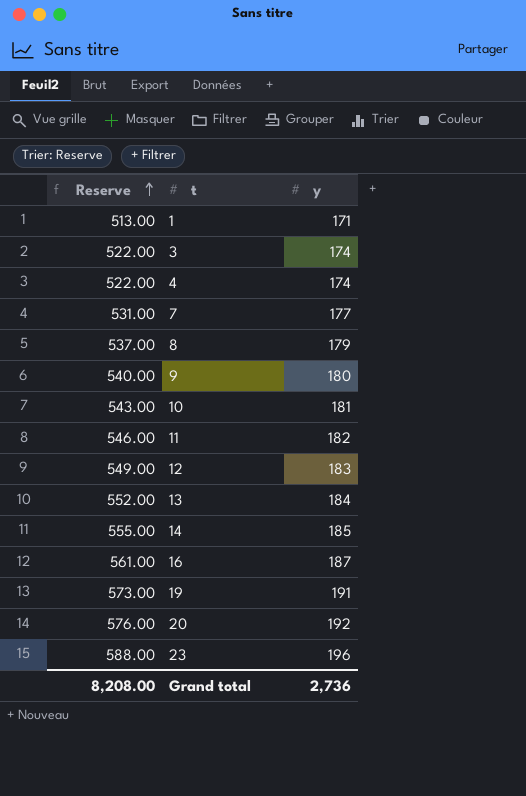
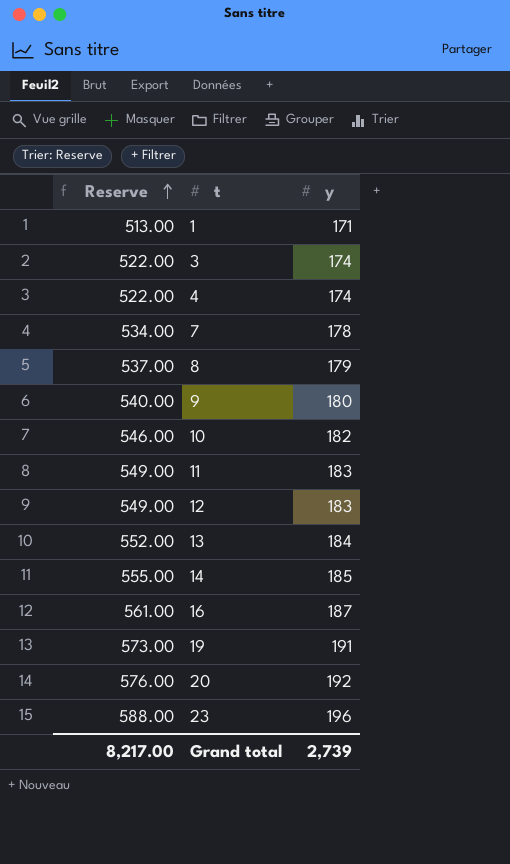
7 | Reserve: 531.00 -> 534.00
7 | y: 177 -> 178
10 | Reserve: 543.00 -> 546.00
10 | y: 181 -> 182
11 | Reserve: 546.00 -> 549.00
11 | y: 182 -> 183
Grand total | Reserve: 8,208.00 -> 8,217.00
Grand total | y: 2,736 -> 2,739

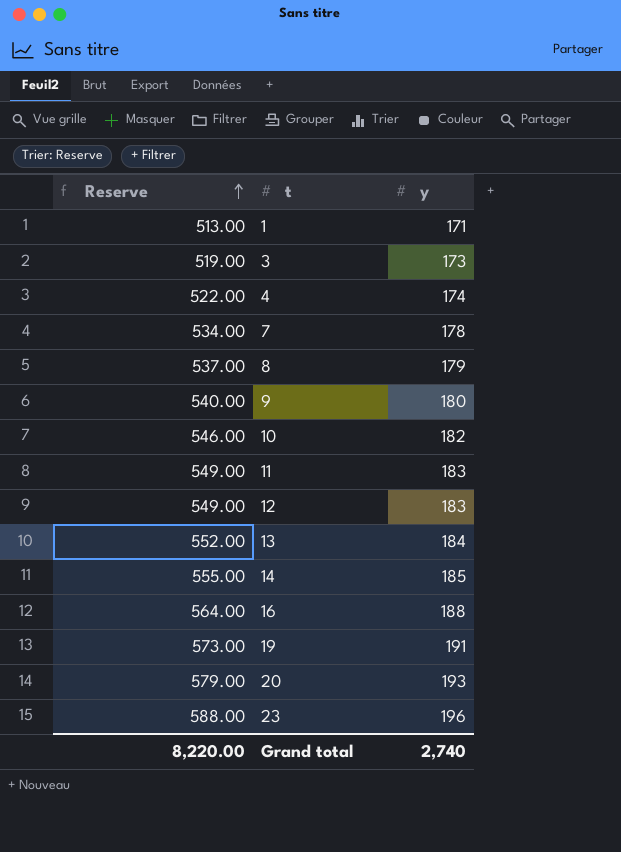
3 | Reserve: 522.00 -> 519.00
3 | y: 174 -> 173
16 | Reserve: 561.00 -> 564.00
16 | y: 187 -> 188
20 | Reserve: 576.00 -> 579.00
20 | y: 192 -> 193
Grand total | Reserve: 8,217.00 -> 8,220.00
Grand total | y: 2,739 -> 2,740

